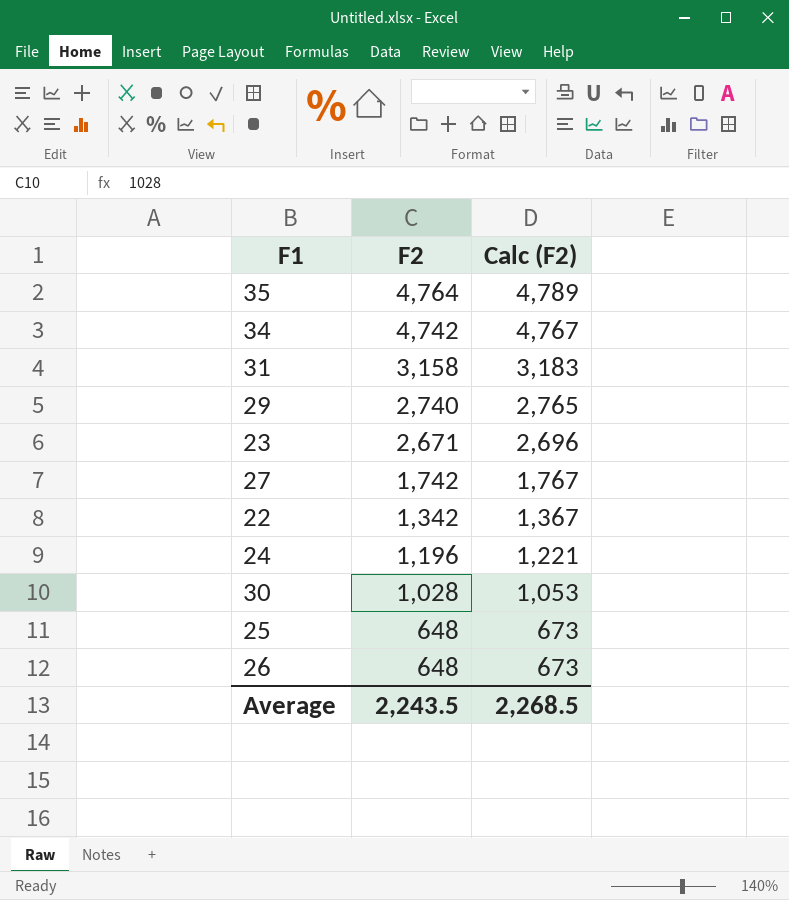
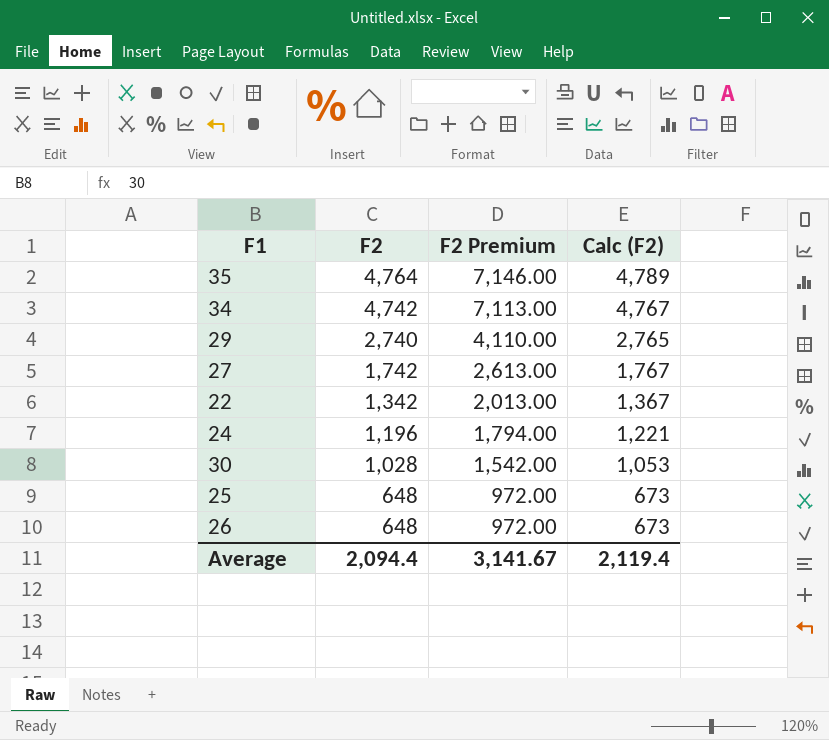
column F2 Premium | formula: none -> [F2] * 1.5
row 31: 3,158 | 3,183 -> none
row 23: 2,671 | 2,696 -> none
Average | F2: 2,243.5 -> 2,094.4
Average | Calc (F2): 2,268.5 -> 2,119.4

